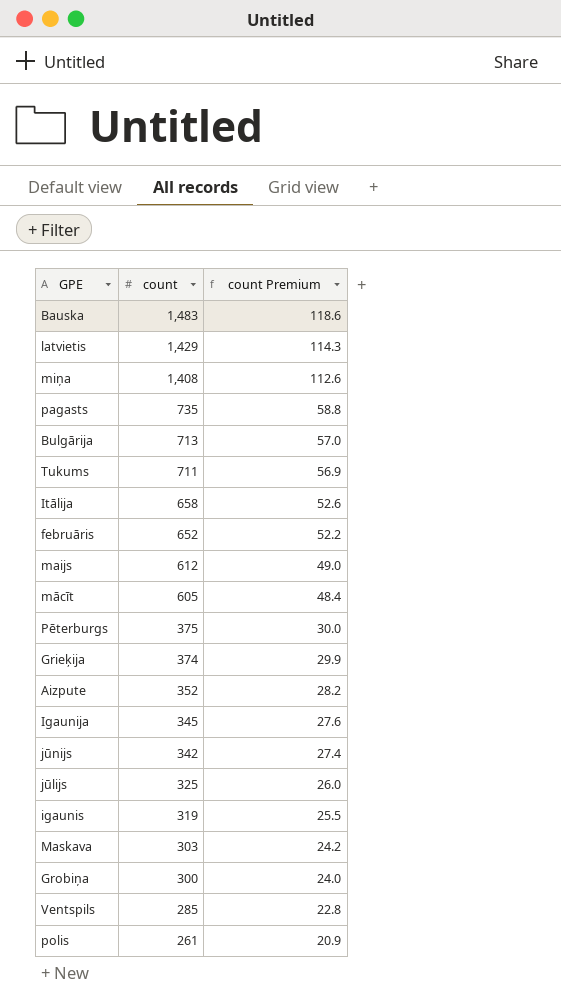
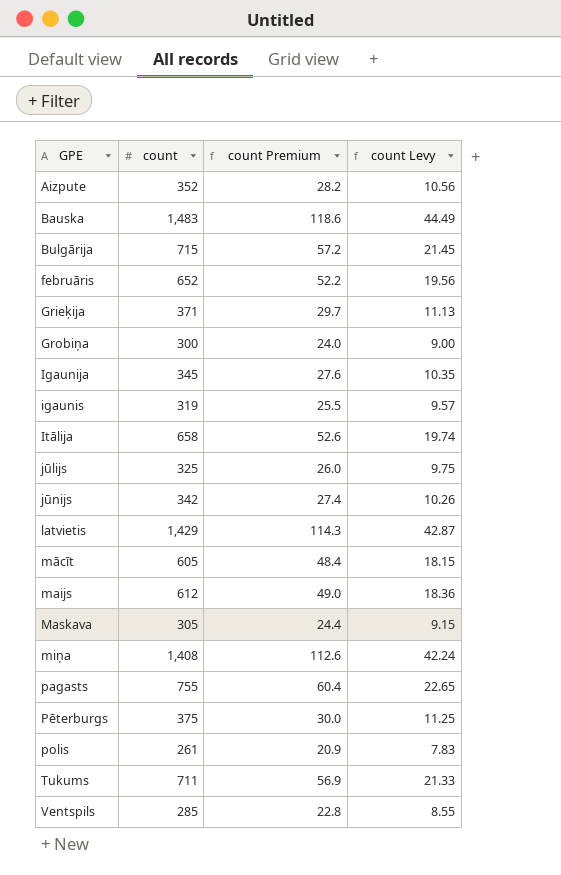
row order: count descending -> GPE ascending
column count Levy | formula: none -> [count] * 0.03
Bulgārija | count: 713 -> 715
Bulgārija | count Premium: 57.0 -> 57.2
Grieķija | count: 374 -> 371
Grieķija | count Premium: 29.9 -> 29.7
Maskava | count: 303 -> 305
Maskava | count Premium: 24.2 -> 24.4
pagasts | count: 735 -> 755
pagasts | count Premium: 58.8 -> 60.4

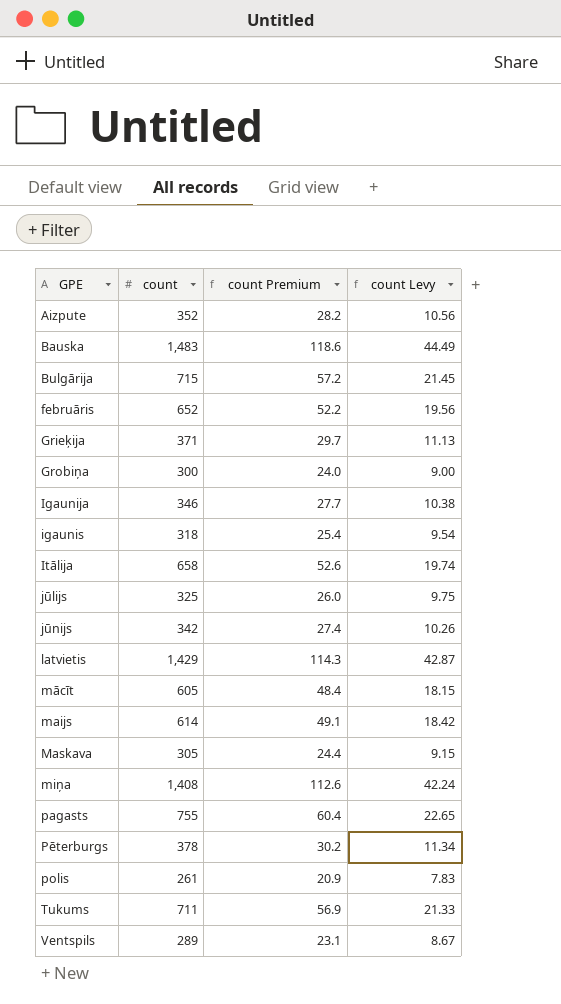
Igaunija | count: 345 -> 346
Igaunija | count Premium: 27.6 -> 27.7
Igaunija | count Levy: 10.35 -> 10.38
igaunis | count: 319 -> 318
igaunis | count Premium: 25.5 -> 25.4
igaunis | count Levy: 9.57 -> 9.54
maijs | count: 612 -> 614
maijs | count Premium: 49.0 -> 49.1
maijs | count Levy: 18.36 -> 18.42
Pēterburgs | count: 375 -> 378
Pēterburgs | count Premium: 30.0 -> 30.2
Pēterburgs | count Levy: 11.25 -> 11.34
Ventspils | count: 285 -> 289
Ventspils | count Premium: 22.8 -> 23.1
Ventspils | count Levy: 8.55 -> 8.67

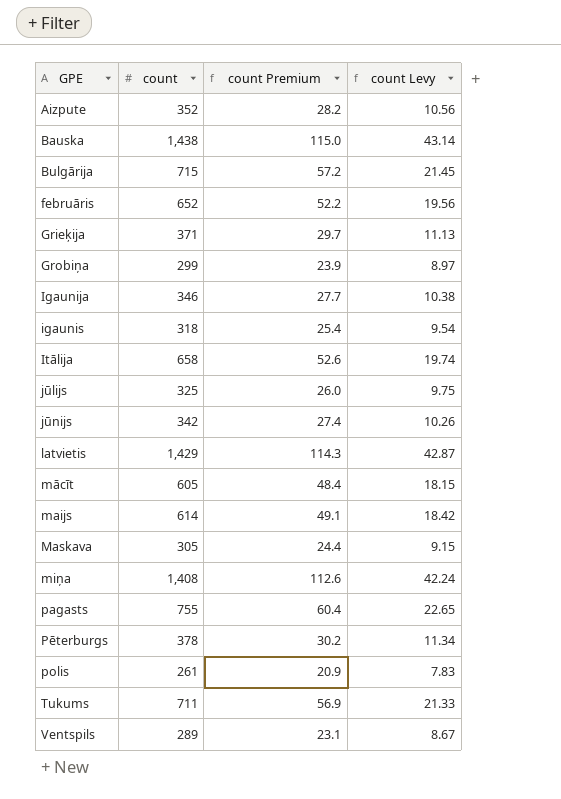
Bauska | count: 1,483 -> 1,438
Bauska | count Premium: 118.6 -> 115.0
Bauska | count Levy: 44.49 -> 43.14
Grobiņa | count: 300 -> 299
Grobiņa | count Premium: 24.0 -> 23.9
Grobiņa | count Levy: 9.00 -> 8.97

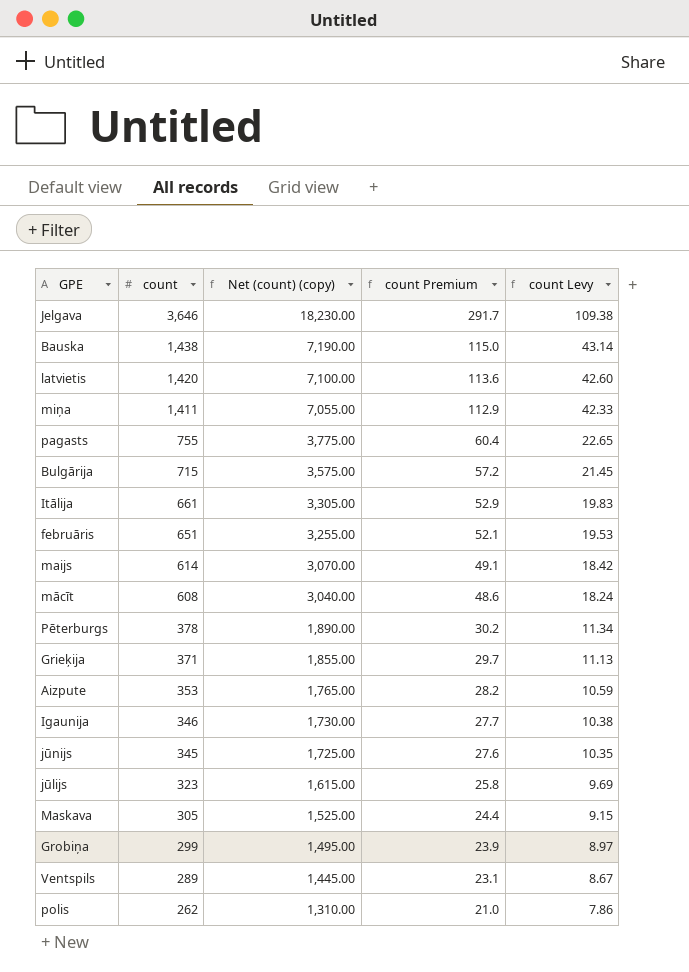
row order: GPE ascending -> count descending
column Net (count) (copy) | formula: none -> [count] * 5
row igaunis: 318 | 25.4 | 9.54 -> none
row Tukums: 711 | 56.9 | 21.33 -> none
row Jelgava: none -> 3,646 | 18,230.00 | 291.7 | 109.38
latvietis | count: 1,429 -> 1,420
latvietis | count Premium: 114.3 -> 113.6
latvietis | count Levy: 42.87 -> 42.60
miņa | count: 1,408 -> 1,411
miņa | count Premium: 112.6 -> 112.9
miņa | count Levy: 42.24 -> 42.33
Itālija | count: 658 -> 661
Itālija | count Premium: 52.6 -> 52.9
Itālija | count Levy: 19.74 -> 19.83
februāris | count: 652 -> 651
februāris | count Premium: 52.2 -> 52.1
februāris | count Levy: 19.56 -> 19.53
mācīt | count: 605 -> 608
mācīt | count Premium: 48.4 -> 48.6
mācīt | count Levy: 18.15 -> 18.24
Aizpute | count: 352 -> 353
Aizpute | count Levy: 10.56 -> 10.59
jūnijs | count: 342 -> 345
jūnijs | count Premium: 27.4 -> 27.6
jūnijs | count Levy: 10.26 -> 10.35
jūlijs | count: 325 -> 323
jūlijs | count Premium: 26.0 -> 25.8
jūlijs | count Levy: 9.75 -> 9.69
polis | count: 261 -> 262
polis | count Premium: 20.9 -> 21.0
polis | count Levy: 7.83 -> 7.86

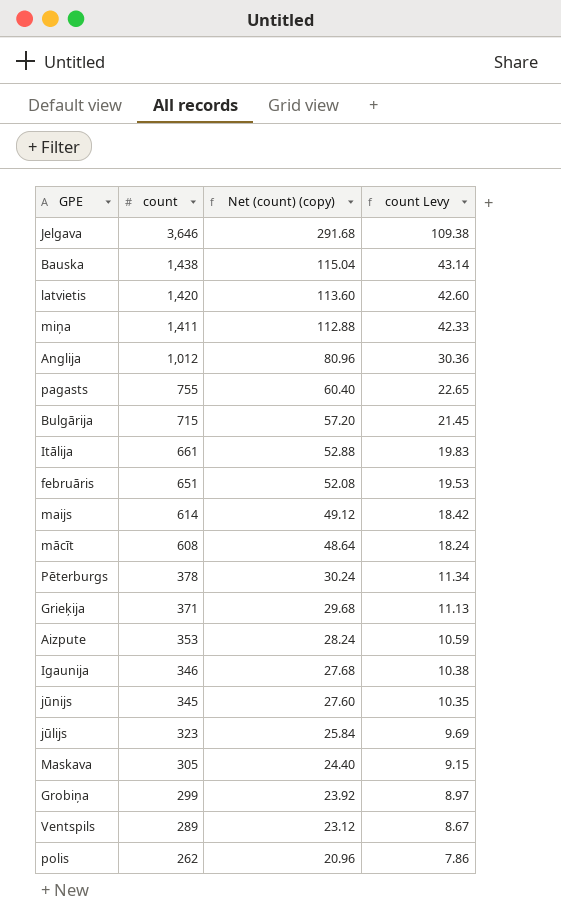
column count Premium | formula: [count] * 0.08 -> none
column Net (count) (copy) | formula: [count] * 5 -> [count] * 0.08
row Anglija: none -> 1,012 | 80.96 | 30.36

